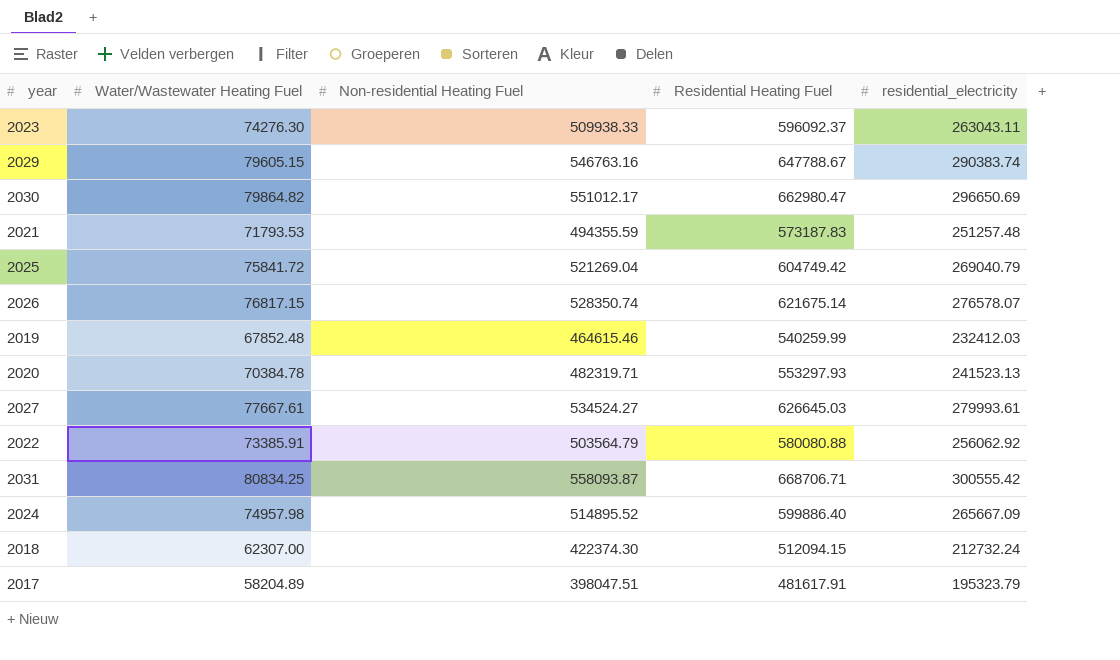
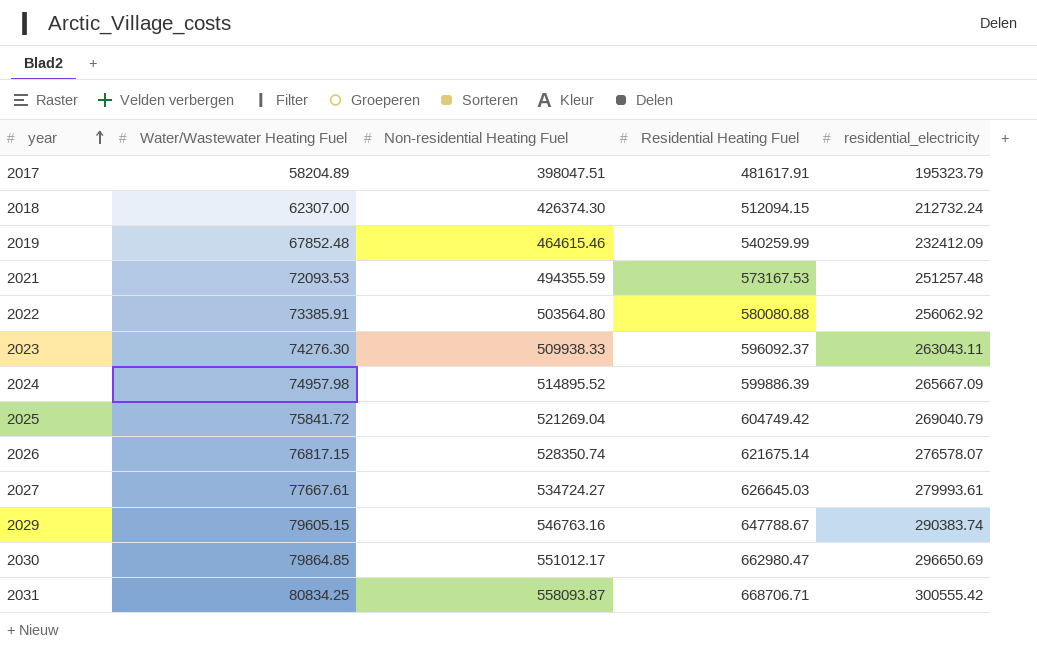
row order: none -> year ascending
row 2020: 70384.78 | 482319.71 | 553297.93 | 241523.13 -> none
2018 | Non-residential Heating Fuel: 422374.30 -> 426374.30
2019 | residential_electricity: 232412.03 -> 232412.09
2021 | Water/Wastewater Heating Fuel: 71793.53 -> 72093.53
2021 | Residential Heating Fuel: 573187.83 -> 573167.53
2022 | Non-residential Heating Fuel: 503564.79 -> 503564.80
2024 | Residential Heating Fuel: 599886.40 -> 599886.39
2027 | Non-residential Heating Fuel: 534524.27 -> 534724.27
2030 | Water/Wastewater Heating Fuel: 79864.82 -> 79864.85

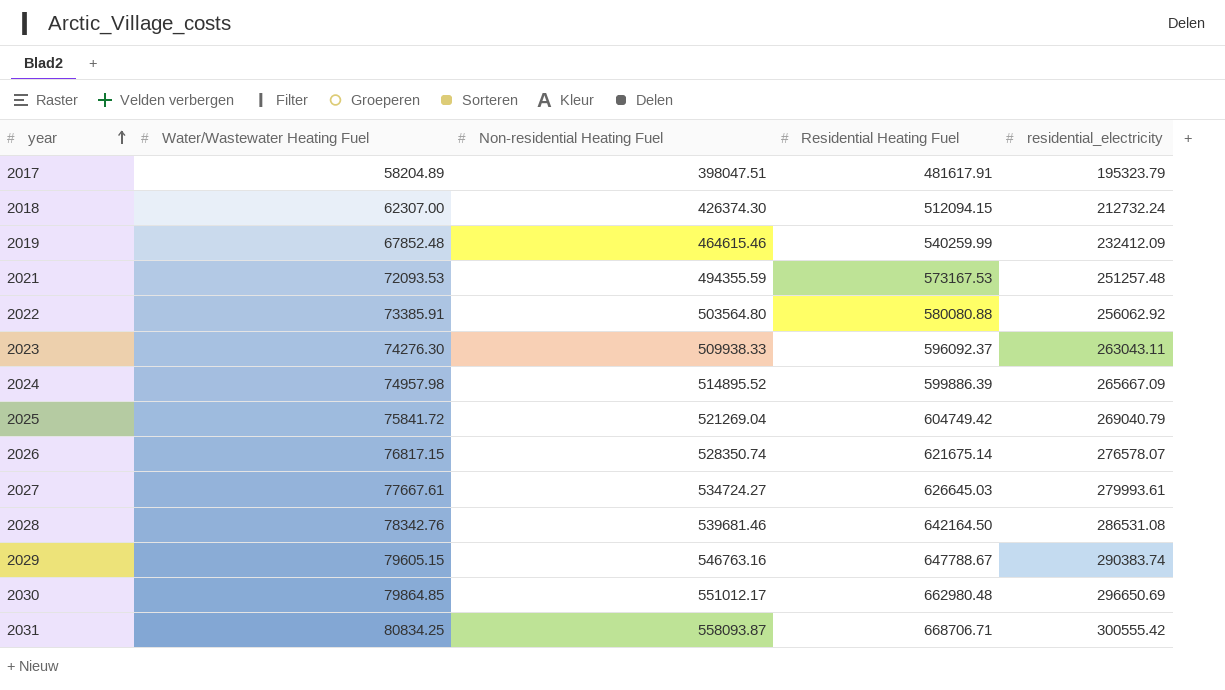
row 2028: none -> 78342.76 | 539681.46 | 642164.50 | 286531.08
2030 | Residential Heating Fuel: 662980.47 -> 662980.48

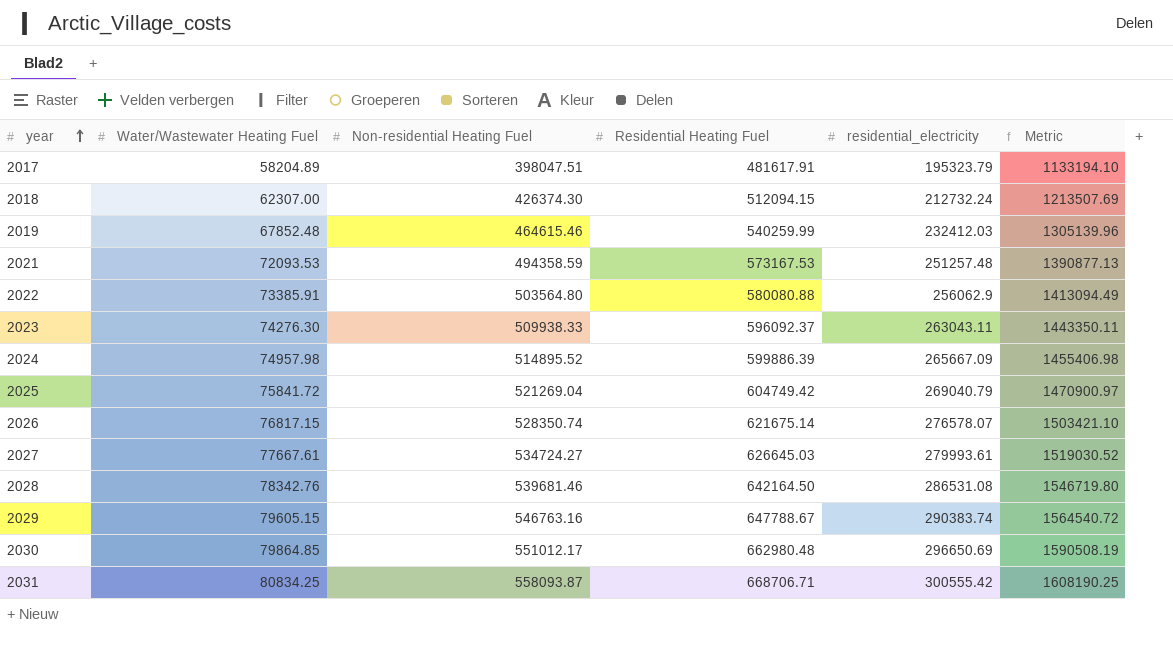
column Metric | formula: none -> [Water/Wastewater Heating Fuel] + [Non-residential Heating Fuel] + [Residential Heating Fuel] + [residential_electricity]
2019 | residential_electricity: 232412.09 -> 232412.03
2021 | Non-residential Heating Fuel: 494355.59 -> 494358.59
2022 | residential_electricity: 256062.92 -> 256062.9

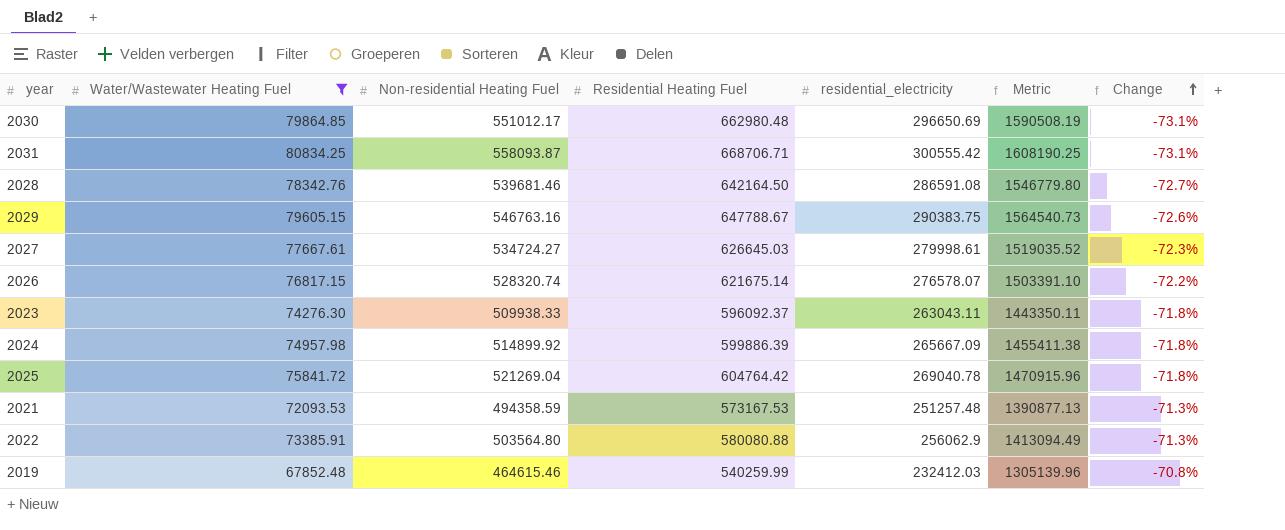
filter: none -> Water/Wastewater Heating Fuel >= 67852.48
row order: year ascending -> Change ascending
column Change | formula: none -> ([Water/Wastewater Heating Fuel] - [residential_electricity]) / [residential_electricity]
2028 | residential_electricity: 286531.08 -> 286591.08
2028 | Metric: 1546719.80 -> 1546779.80
2029 | residential_electricity: 290383.74 -> 290383.75
2029 | Metric: 1564540.72 -> 1564540.73
2027 | residential_electricity: 279993.61 -> 279998.61
2027 | Metric: 1519030.52 -> 1519035.52
2026 | Non-residential Heating Fuel: 528350.74 -> 528320.74
2026 | Metric: 1503421.10 -> 1503391.10
2024 | Non-residential Heating Fuel: 514895.52 -> 514899.92
2024 | Metric: 1455406.98 -> 1455411.38
2025 | Residential Heating Fuel: 604749.42 -> 604764.42
2025 | residential_electricity: 269040.79 -> 269040.78
2025 | Metric: 1470900.97 -> 1470915.96

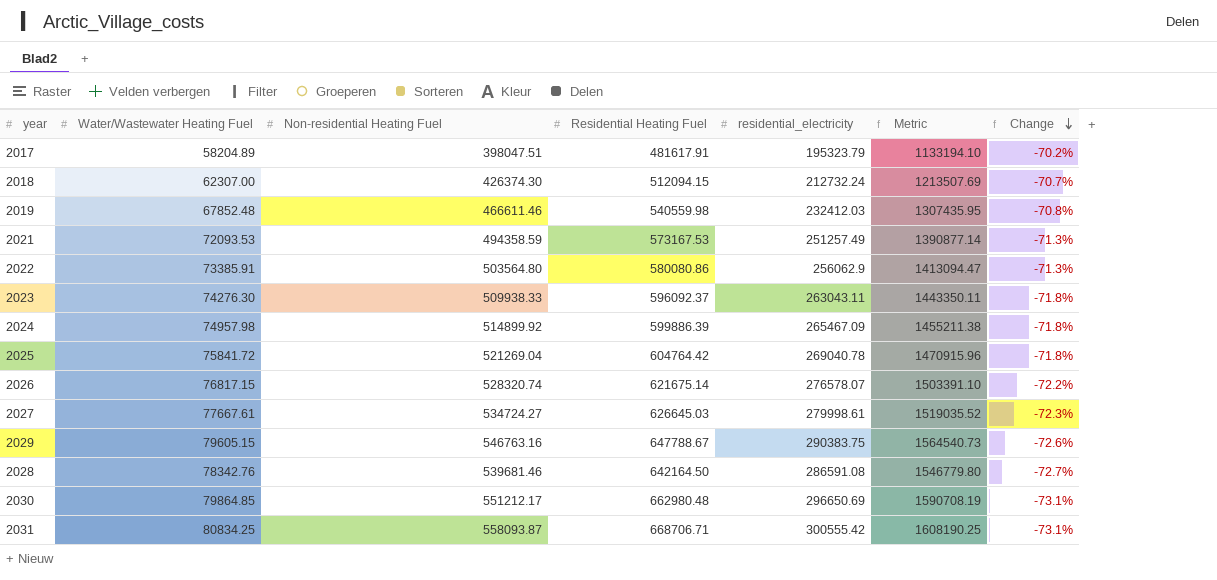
filter: Water/Wastewater Heating Fuel >= 67852.48 -> none
row order: Change ascending -> Change descending
2019 | Non-residential Heating Fuel: 464615.46 -> 466611.46
2019 | Residential Heating Fuel: 540259.99 -> 540559.98
2019 | Metric: 1305139.96 -> 1307435.95
2021 | residential_electricity: 251257.48 -> 251257.49
2021 | Metric: 1390877.13 -> 1390877.14
2022 | Residential Heating Fuel: 580080.88 -> 580080.86
2022 | Metric: 1413094.49 -> 1413094.47
2024 | residential_electricity: 265667.09 -> 265467.09
2024 | Metric: 1455411.38 -> 1455211.38
2030 | Non-residential Heating Fuel: 551012.17 -> 551212.17
2030 | Metric: 1590508.19 -> 1590708.19

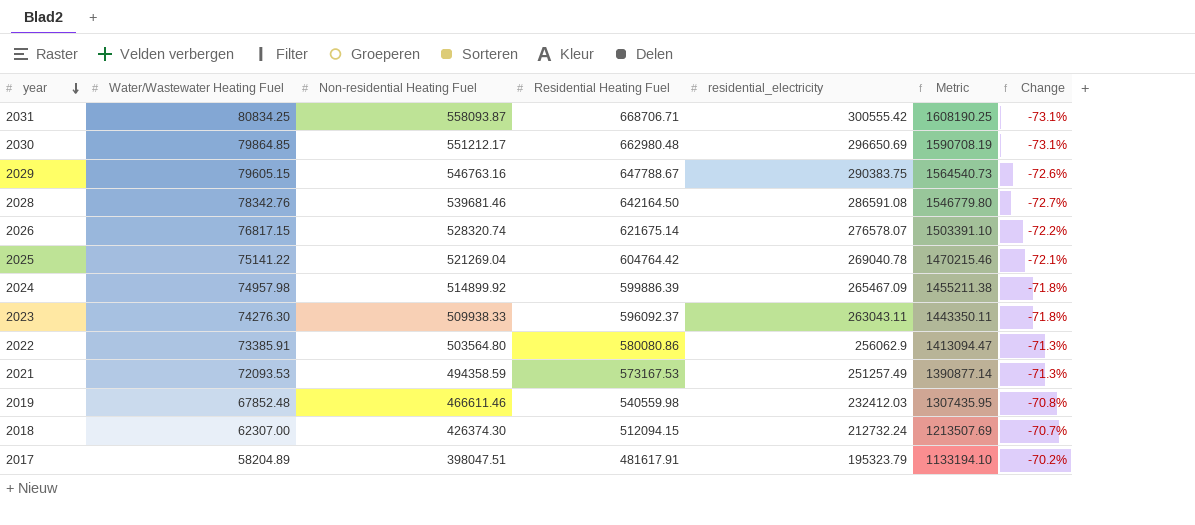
row order: Change descending -> year descending
row 2027: 77667.61 | 534724.27 | 626645.03 | 279998.61 | 1519035.52 | -72.3% -> none
2025 | Water/Wastewater Heating Fuel: 75841.72 -> 75141.22
2025 | Metric: 1470915.96 -> 1470215.46
2025 | Change: -71.8% -> -72.1%

